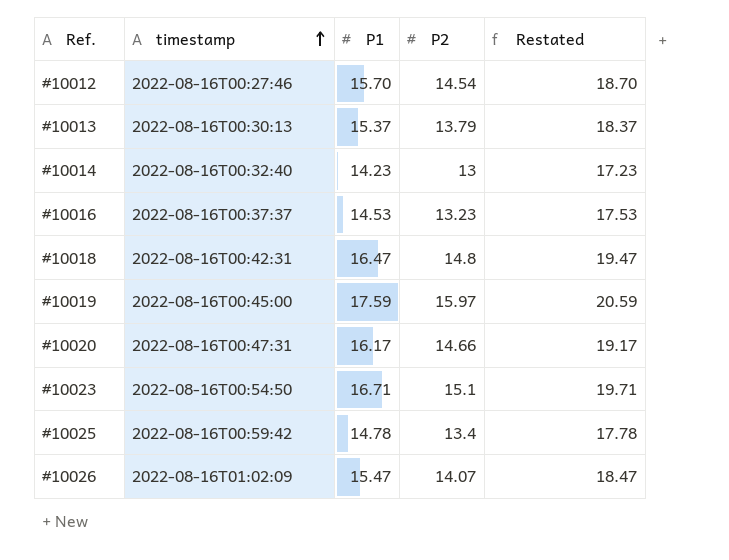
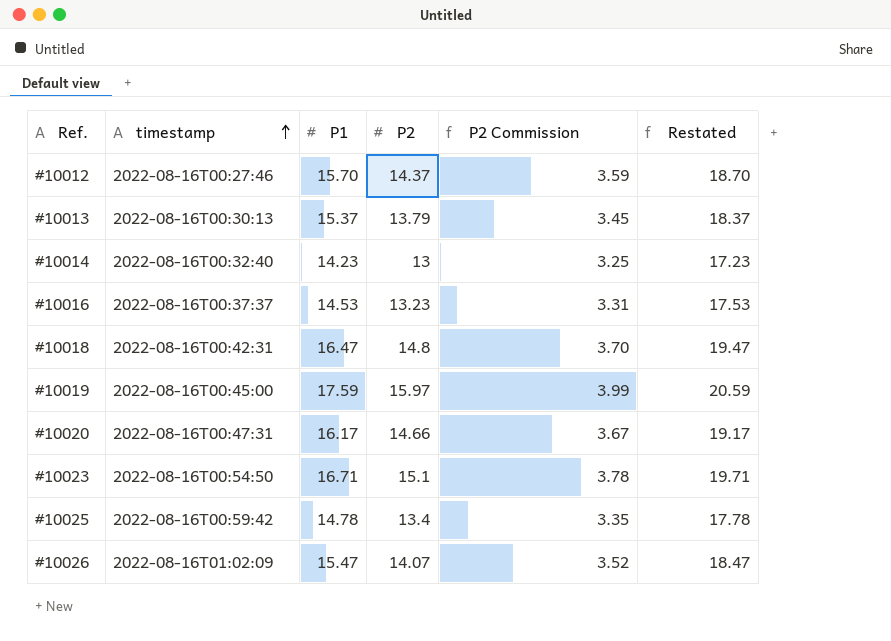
column P2 Commission | formula: none -> [P2] * 0.25
#10012 | P2: 14.54 -> 14.37

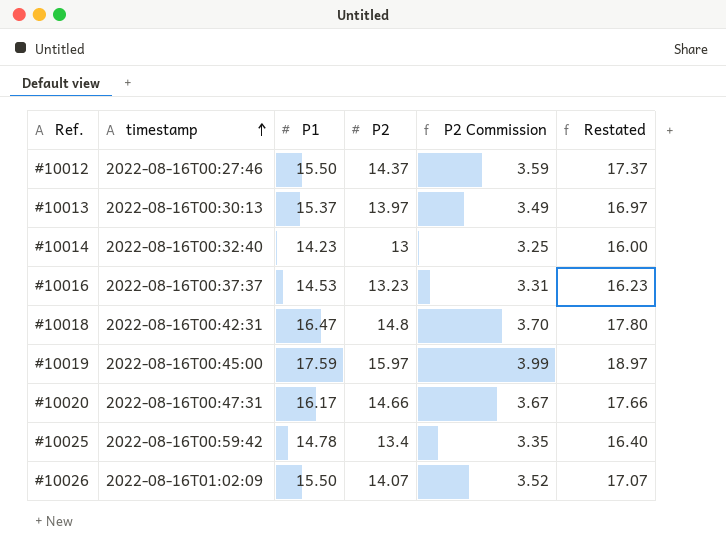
column Restated | formula: [P1] + 3 -> [P2] + 3
row #10023: 2022-08-16T00:54:50 | 16.71 | 15.1 | 3.78 | 19.71 -> none
#10012 | P1: 15.70 -> 15.50
#10013 | P2: 13.79 -> 13.97
#10013 | P2 Commission: 3.45 -> 3.49
#10026 | P1: 15.47 -> 15.50

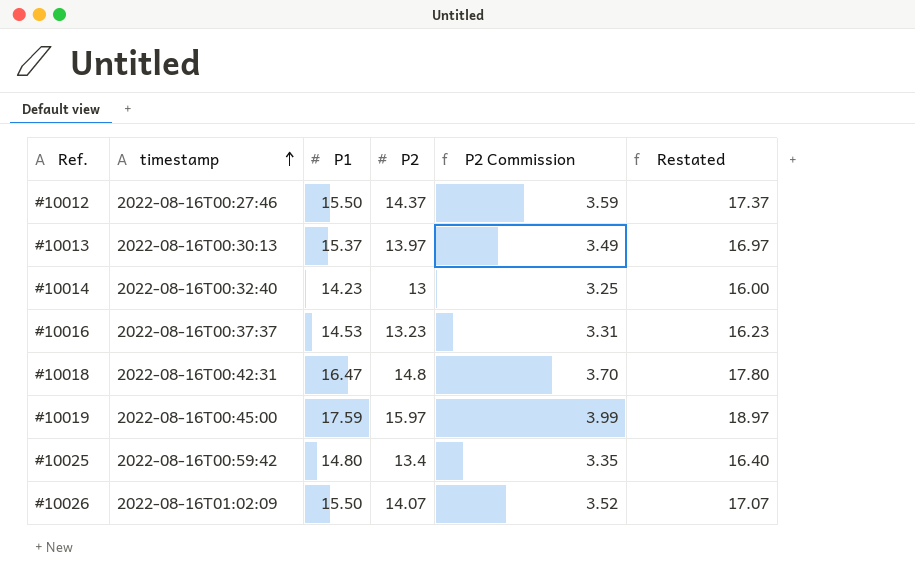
row #10020: 2022-08-16T00:47:31 | 16.17 | 14.66 | 3.67 | 17.66 -> none
#10025 | P1: 14.78 -> 14.80

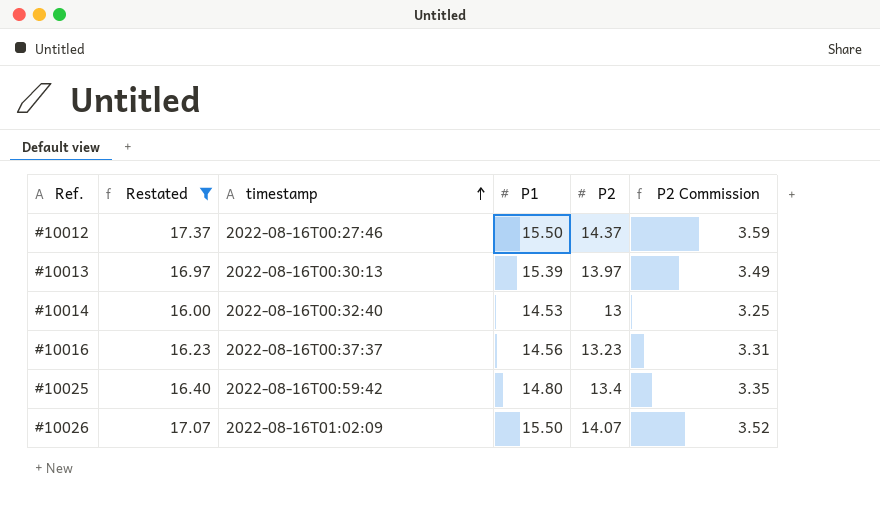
filter: none -> Restated <= 17.37
column Restated | position: 6 -> 2
#10013 | P1: 15.37 -> 15.39
#10014 | P1: 14.23 -> 14.53
#10016 | P1: 14.53 -> 14.56

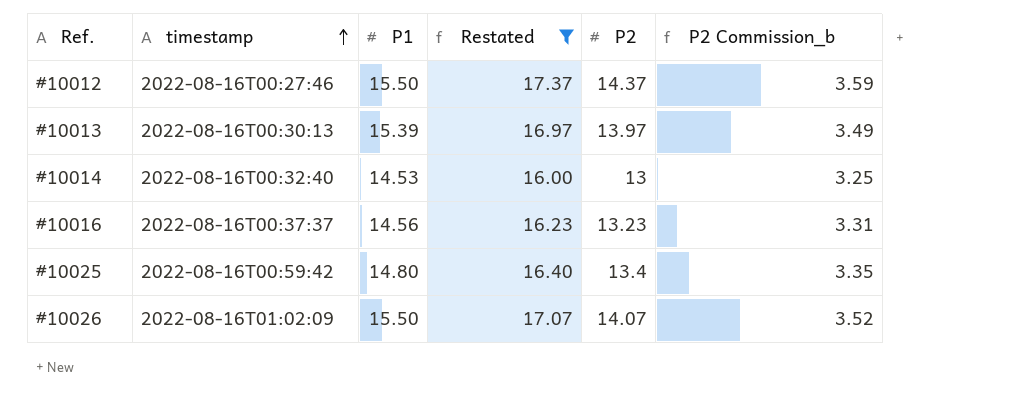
column Restated | position: 2 -> 4
column name: P2 Commission -> P2 Commission_b

